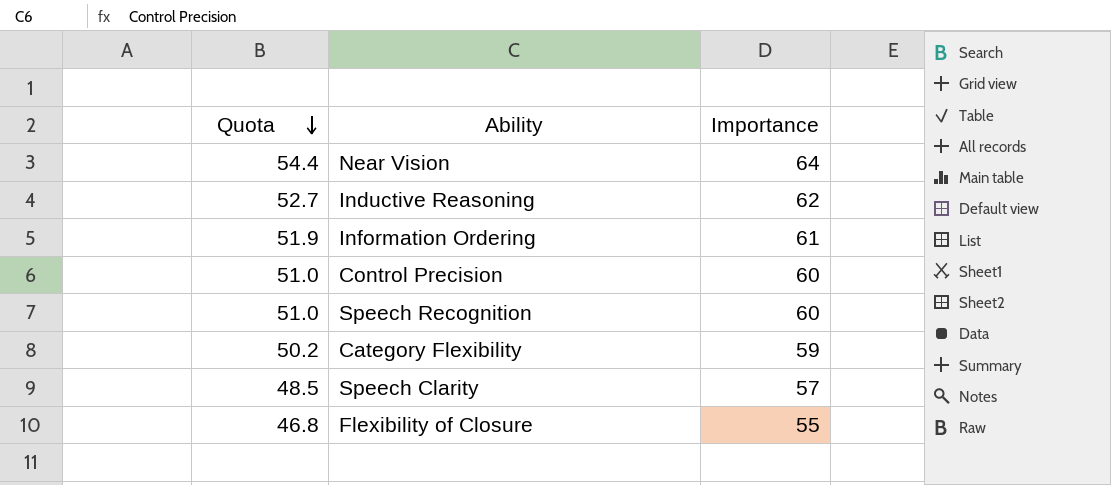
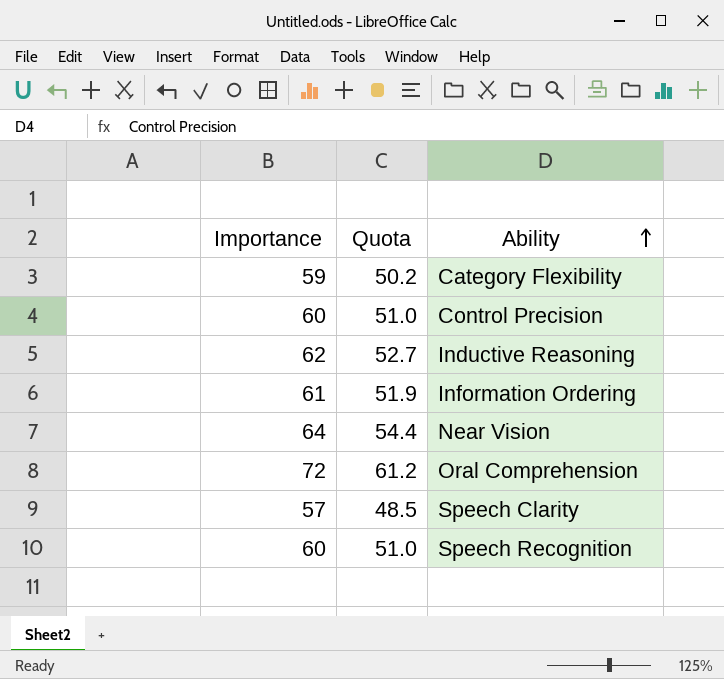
row order: Quota descending -> Ability ascending
column Importance | position: 3 -> 1
row Flexibility of Closure: 46.8 | 55 -> none
row Oral Comprehension: none -> 72 | 61.2

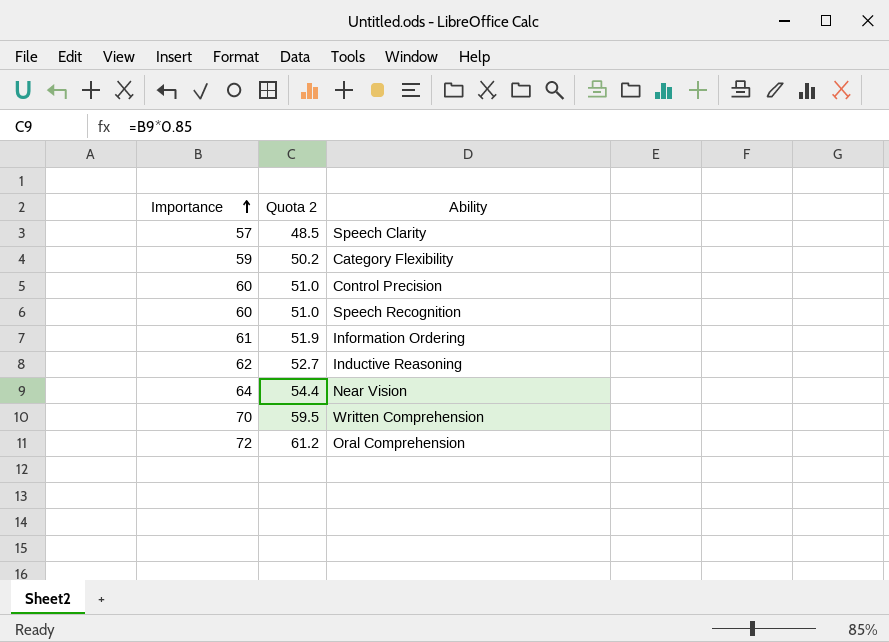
row order: Ability ascending -> Importance ascending
column name: Quota -> Quota 2
row Written Comprehension: none -> 70 | 59.5

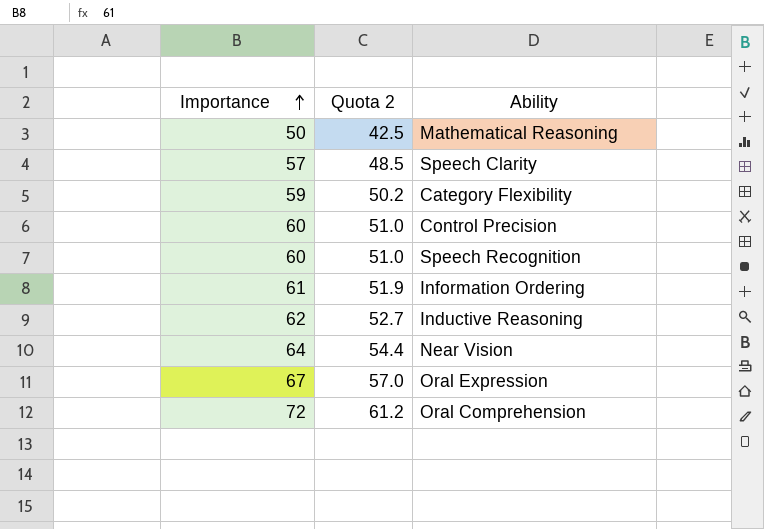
row Written Comprehension: 70 | 59.5 -> none
row Mathematical Reasoning: none -> 50 | 42.5
row Oral Expression: none -> 67 | 57.0

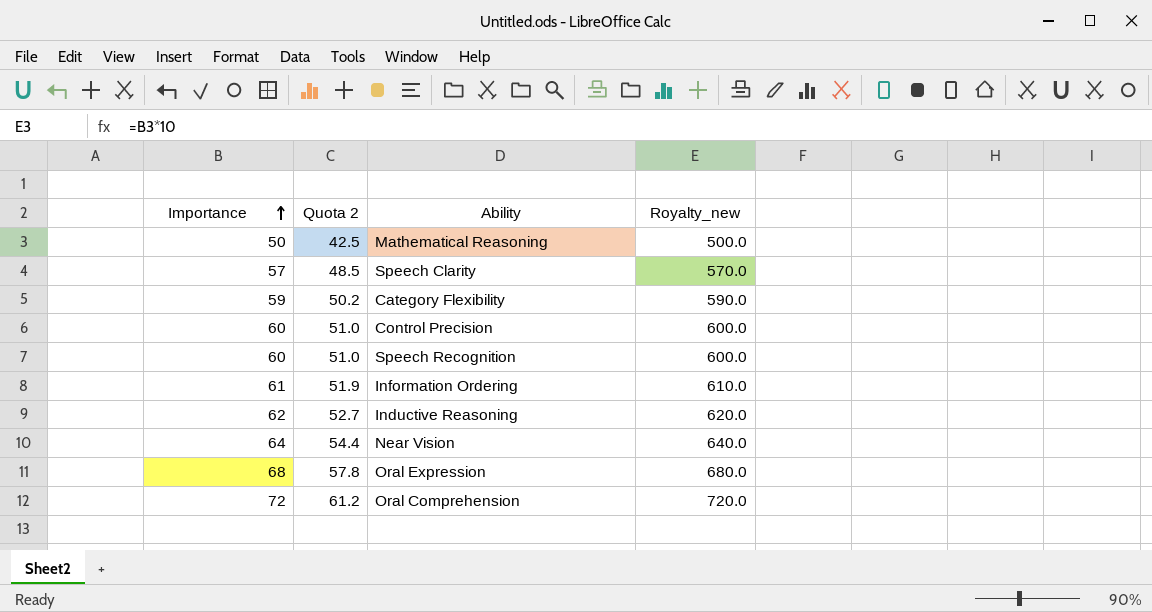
column Royalty_new | formula: none -> [Importance] * 10
Oral Expression | Importance: 67 -> 68
Oral Expression | Quota 2: 57.0 -> 57.8

